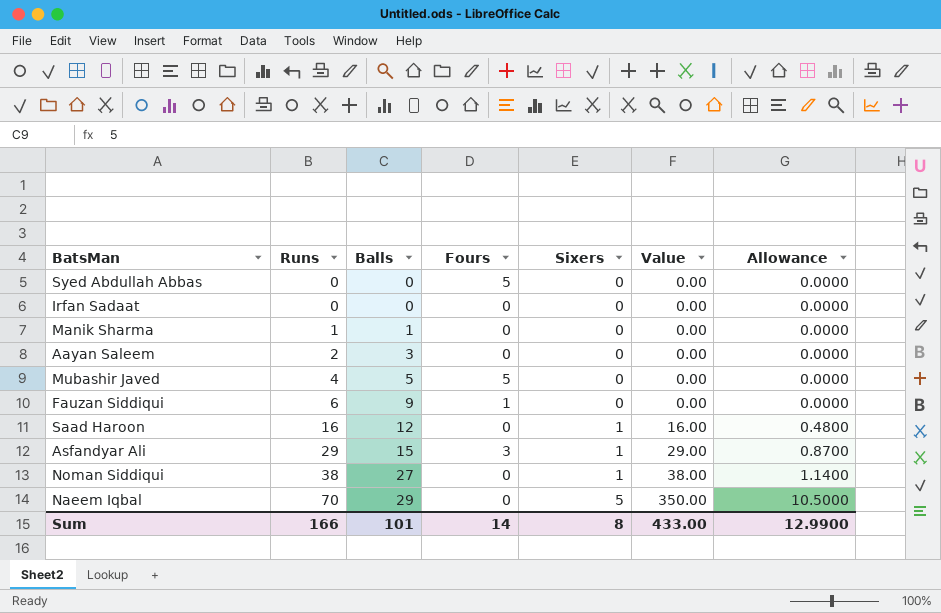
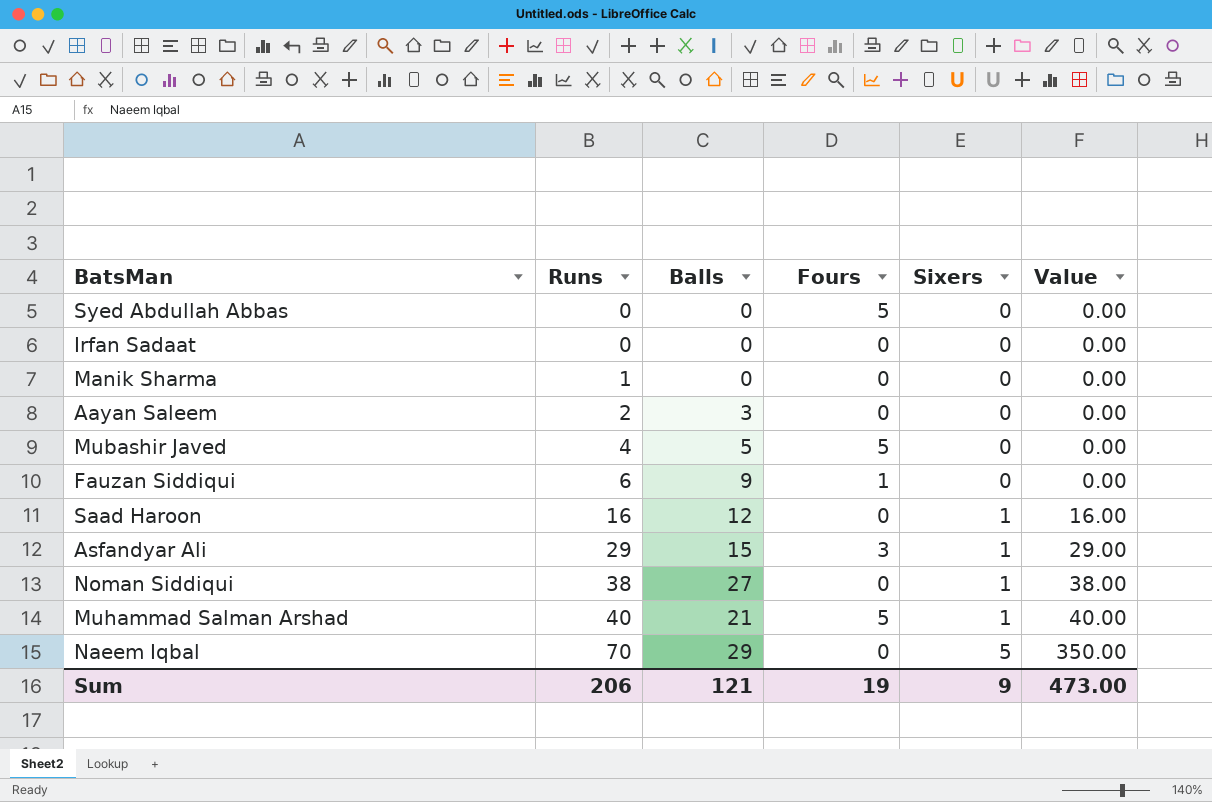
column Allowance | formula: [Value] * 0.03 -> none
Manik Sharma | Balls: 1 -> 0
row Muhammad Salman Arshad: none -> 40 | 21 | 5 | 1 | 40.00
Sum | Runs: 166 -> 206
Sum | Balls: 101 -> 121
Sum | Fours: 14 -> 19
Sum | Sixers: 8 -> 9
Sum | Value: 433.00 -> 473.00

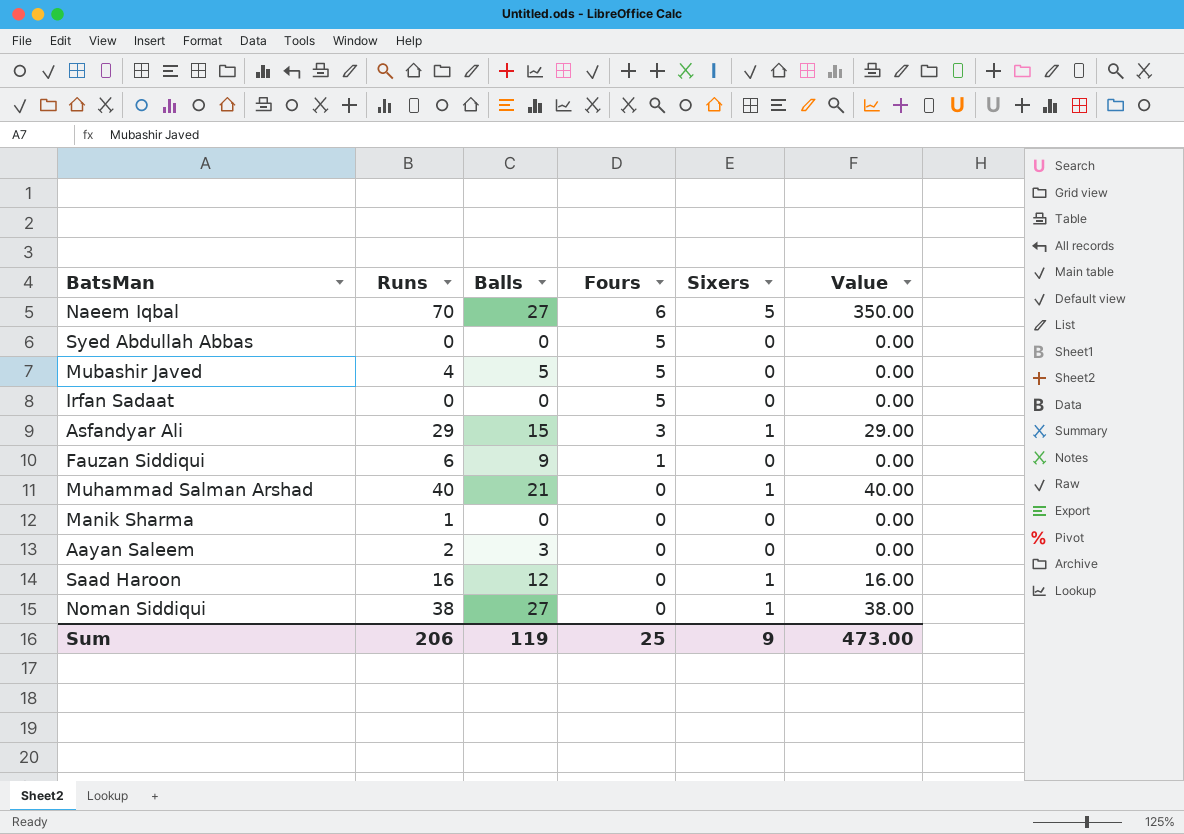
row order: Runs ascending -> Fours descending
Naeem Iqbal | Balls: 29 -> 27
Naeem Iqbal | Fours: 0 -> 6
Irfan Sadaat | Fours: 0 -> 5
Muhammad Salman Arshad | Fours: 5 -> 0
Sum | Balls: 121 -> 119
Sum | Fours: 19 -> 25

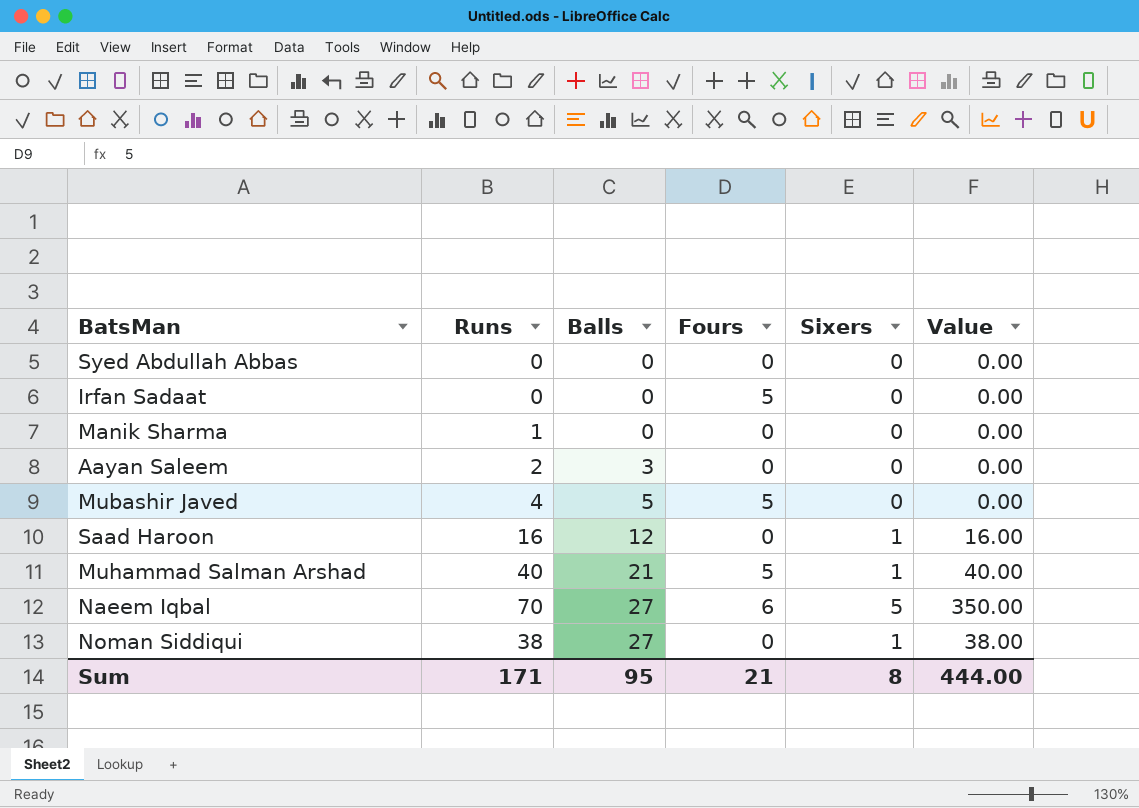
row order: Fours descending -> Balls ascending
row Asfandyar Ali: 29 | 15 | 3 | 1 | 29.00 -> none
row Fauzan Siddiqui: 6 | 9 | 1 | 0 | 0.00 -> none
Syed Abdullah Abbas | Fours: 5 -> 0
Muhammad Salman Arshad | Fours: 0 -> 5
Sum | Runs: 206 -> 171
Sum | Balls: 119 -> 95
Sum | Fours: 25 -> 21
Sum | Sixers: 9 -> 8
Sum | Value: 473.00 -> 444.00

